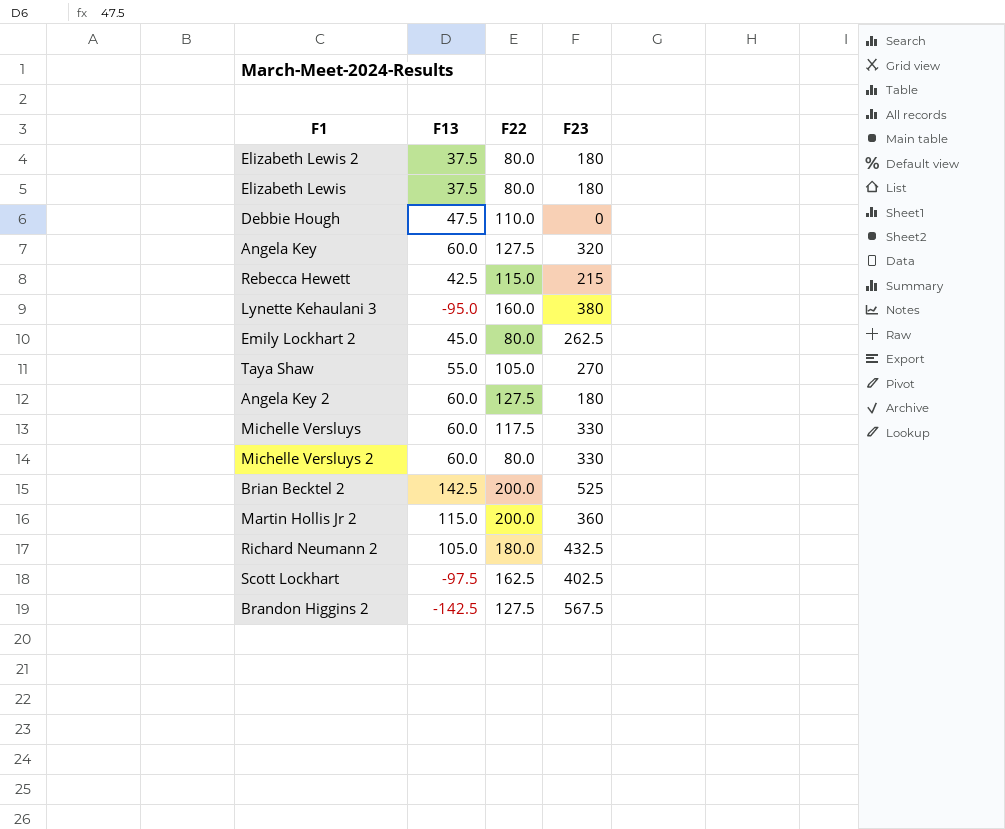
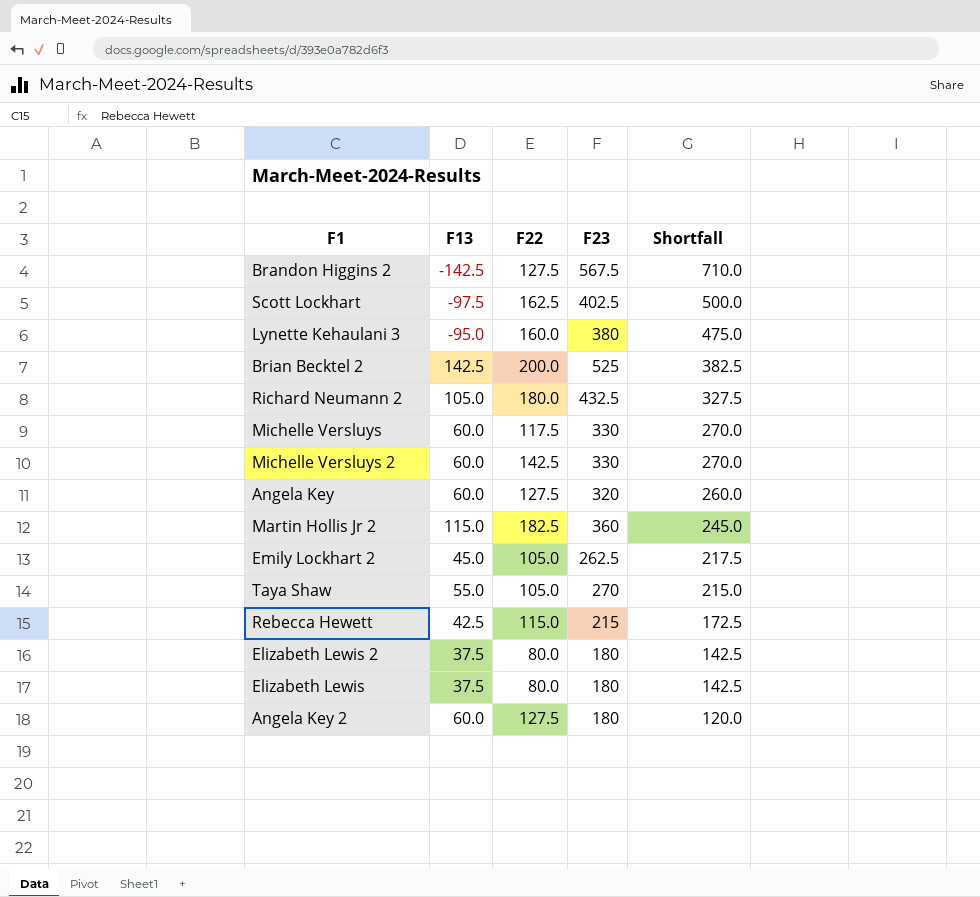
row order: none -> Shortfall descending
column Shortfall | formula: none -> [F23] - [F13]
row Debbie Hough: 47.5 | 110.0 | 0 -> none
Michelle Versluys 2 | F22: 80.0 -> 142.5
Martin Hollis Jr 2 | F22: 200.0 -> 182.5
Emily Lockhart 2 | F22: 80.0 -> 105.0

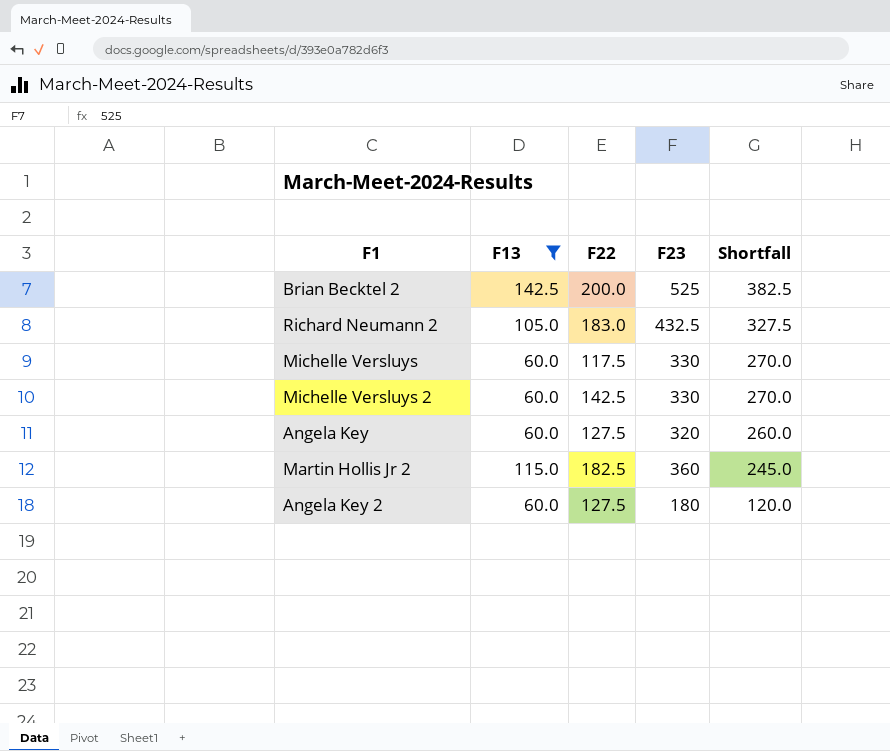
filter: none -> F13 >= 60.0
Richard Neumann 2 | F22: 180.0 -> 183.0

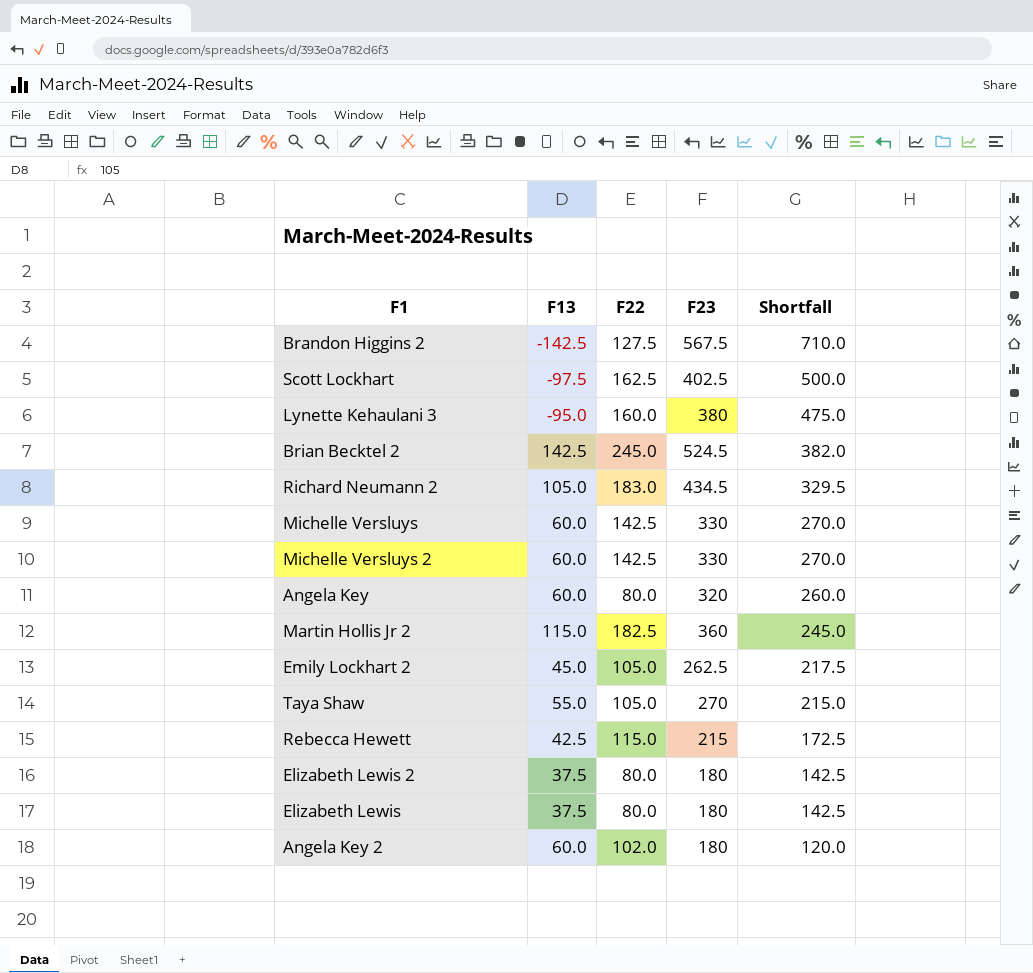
filter: F13 >= 60.0 -> none
Brian Becktel 2 | F22: 200.0 -> 245.0
Brian Becktel 2 | F23: 525 -> 524.5
Brian Becktel 2 | Shortfall: 382.5 -> 382.0
Richard Neumann 2 | F23: 432.5 -> 434.5
Richard Neumann 2 | Shortfall: 327.5 -> 329.5
Michelle Versluys | F22: 117.5 -> 142.5
Angela Key | F22: 127.5 -> 80.0
Angela Key 2 | F22: 127.5 -> 102.0

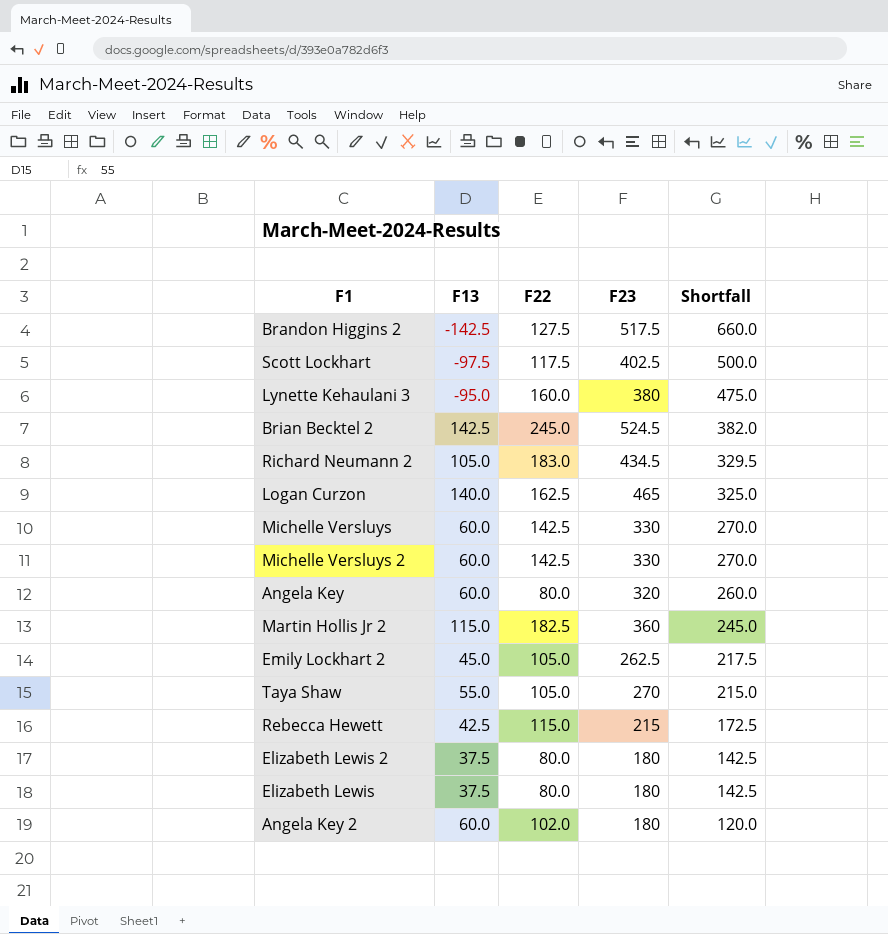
Brandon Higgins 2 | F23: 567.5 -> 517.5
Brandon Higgins 2 | Shortfall: 710.0 -> 660.0
Scott Lockhart | F22: 162.5 -> 117.5
row Logan Curzon: none -> 140.0 | 162.5 | 465 | 325.0

